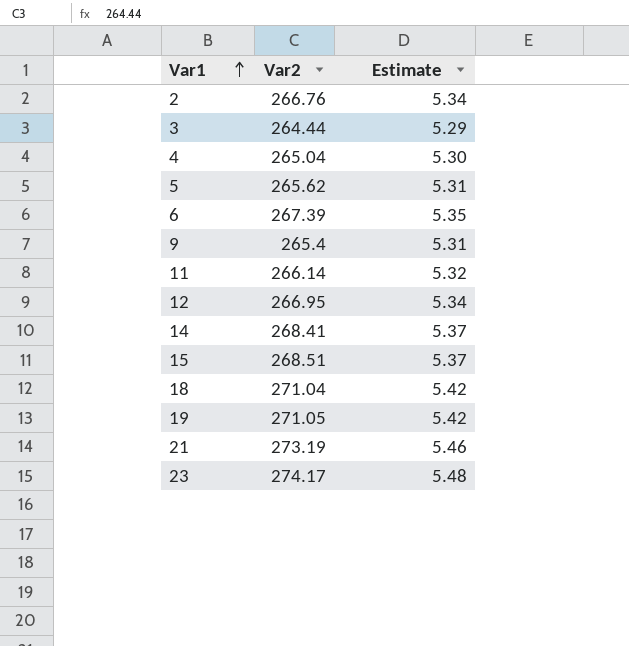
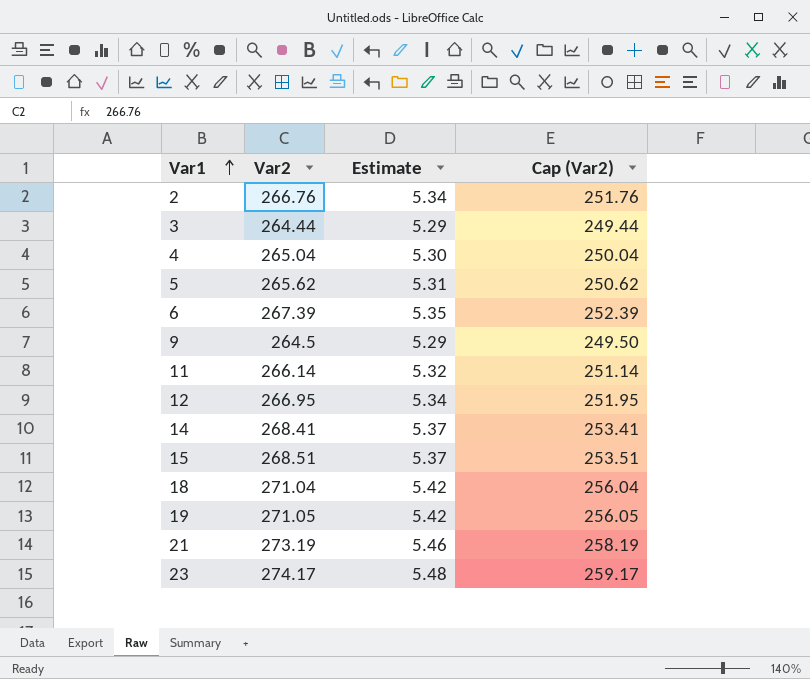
column Cap (Var2) | formula: none -> [Var2] - 15
9 | Var2: 265.4 -> 264.5
9 | Estimate: 5.31 -> 5.29

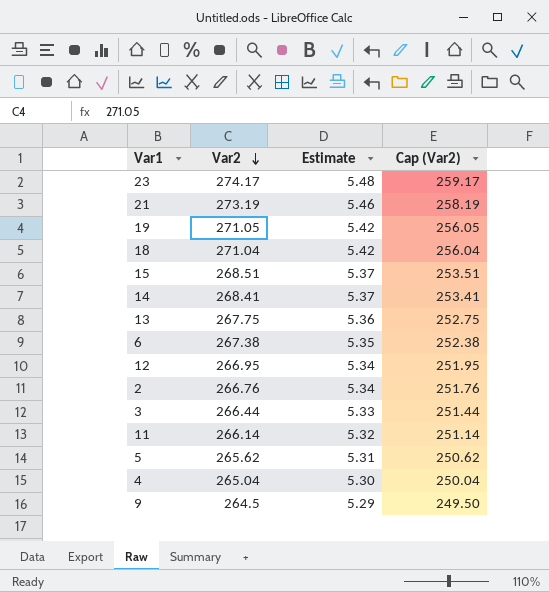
row order: Var1 ascending -> Var2 descending
row 13: none -> 267.75 | 5.36 | 252.75
6 | Var2: 267.39 -> 267.38
6 | Cap (Var2): 252.39 -> 252.38
3 | Var2: 264.44 -> 266.44
3 | Estimate: 5.29 -> 5.33
3 | Cap (Var2): 249.44 -> 251.44

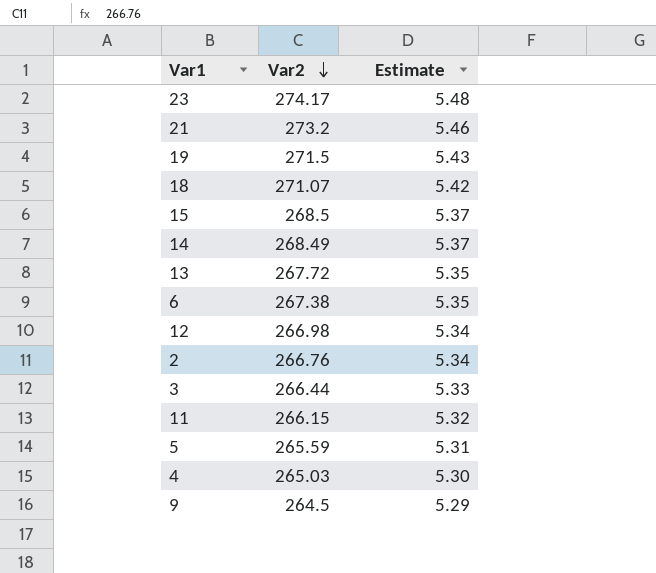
column Cap (Var2) | formula: [Var2] - 15 -> none
21 | Var2: 273.19 -> 273.2
19 | Var2: 271.05 -> 271.5
19 | Estimate: 5.42 -> 5.43
18 | Var2: 271.04 -> 271.07
15 | Var2: 268.51 -> 268.5
14 | Var2: 268.41 -> 268.49
13 | Var2: 267.75 -> 267.72
13 | Estimate: 5.36 -> 5.35
12 | Var2: 266.95 -> 266.98
11 | Var2: 266.14 -> 266.15
5 | Var2: 265.62 -> 265.59
4 | Var2: 265.04 -> 265.03

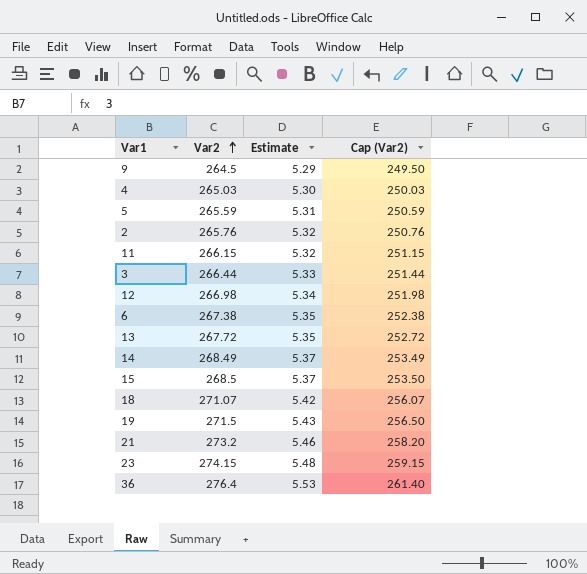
row order: Var2 descending -> Var2 ascending
column Cap (Var2) | formula: none -> [Var2] - 15
2 | Var2: 266.76 -> 265.76
2 | Estimate: 5.34 -> 5.32
23 | Var2: 274.17 -> 274.15
row 36: none -> 276.4 | 5.53 | 261.40

